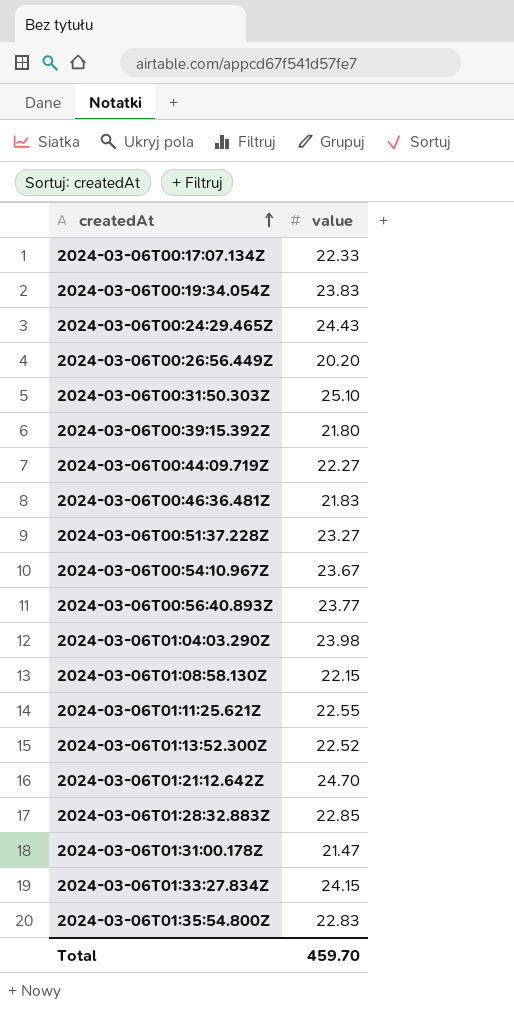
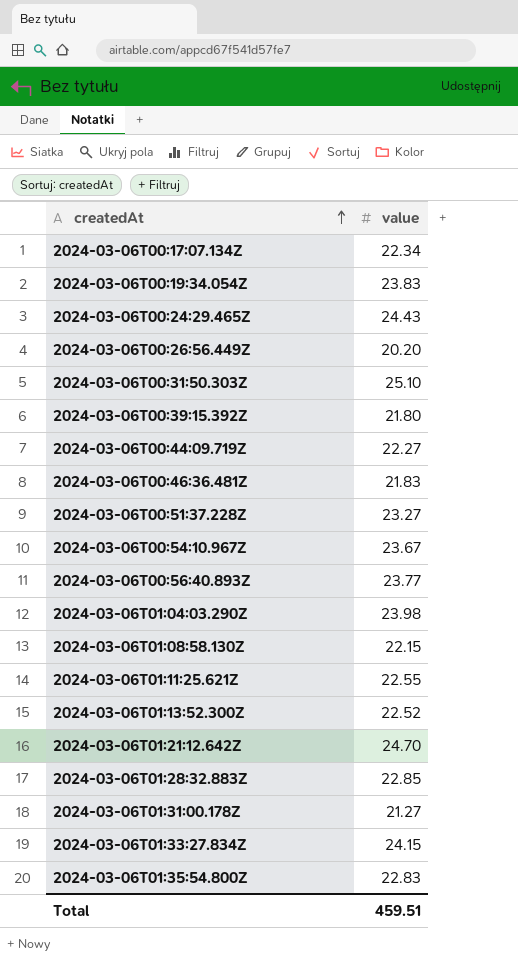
2024-03-06T00:17:07.134Z | value: 22.33 -> 22.34
2024-03-06T01:31:00.178Z | value: 21.47 -> 21.27
Total | value: 459.70 -> 459.51

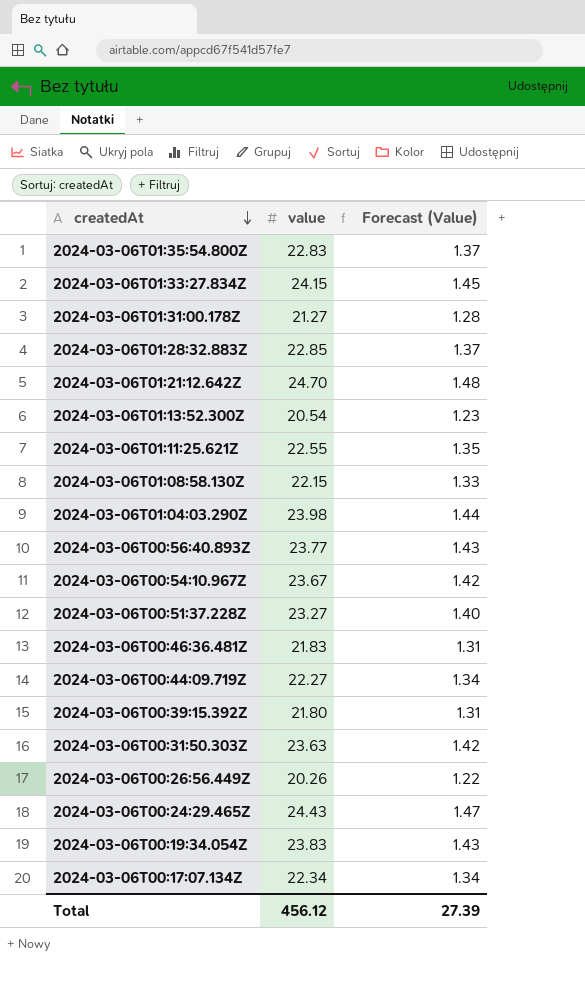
row order: createdAt ascending -> createdAt descending
column Forecast (Value) | formula: none -> [value] * 0.06
2024-03-06T01:13:52.300Z | value: 22.52 -> 20.54
2024-03-06T00:31:50.303Z | value: 25.10 -> 23.63
2024-03-06T00:26:56.449Z | value: 20.20 -> 20.26
Total | value: 459.51 -> 456.12

